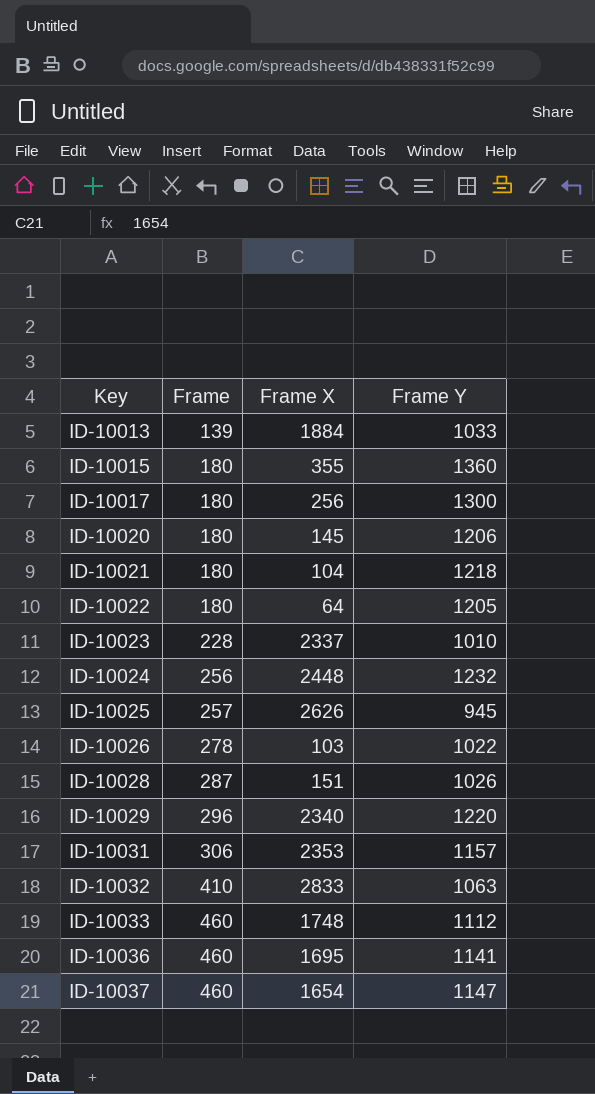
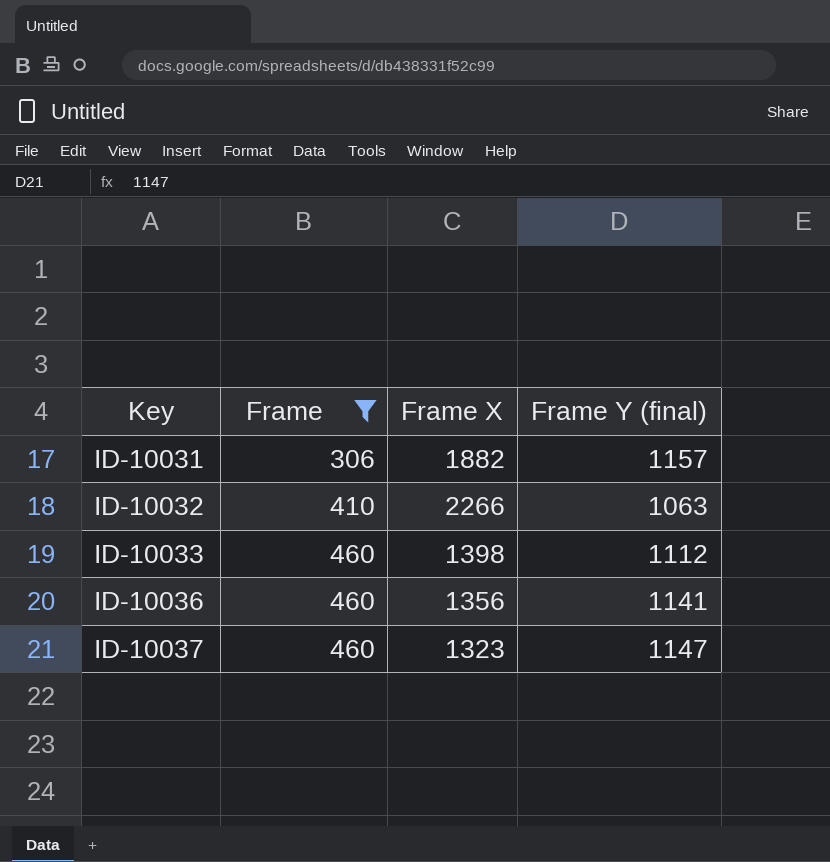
filter: none -> Frame >= 306
column name: Frame Y -> Frame Y (final)
ID-10031 | Frame X: 2353 -> 1882
ID-10032 | Frame X: 2833 -> 2266
ID-10033 | Frame X: 1748 -> 1398
ID-10036 | Frame X: 1695 -> 1356
ID-10037 | Frame X: 1654 -> 1323

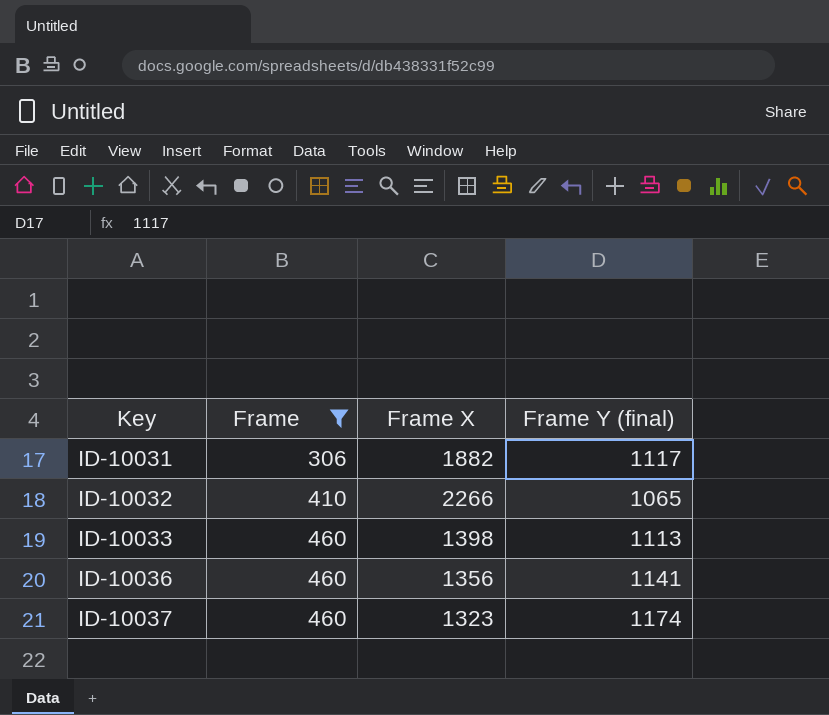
ID-10031 | Frame Y (final): 1157 -> 1117
ID-10032 | Frame Y (final): 1063 -> 1065
ID-10033 | Frame Y (final): 1112 -> 1113
ID-10037 | Frame Y (final): 1147 -> 1174

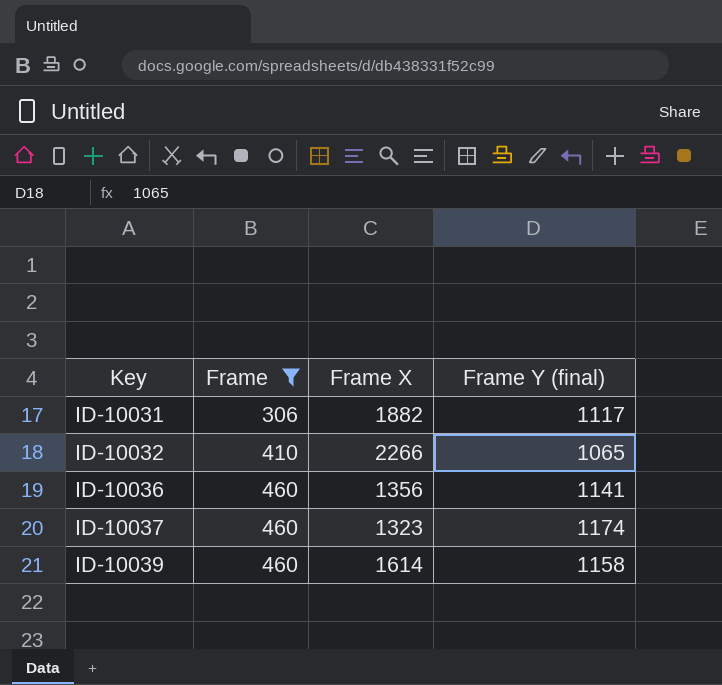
row ID-10033: 460 | 1398 | 1113 -> none
row ID-10039: none -> 460 | 1614 | 1158

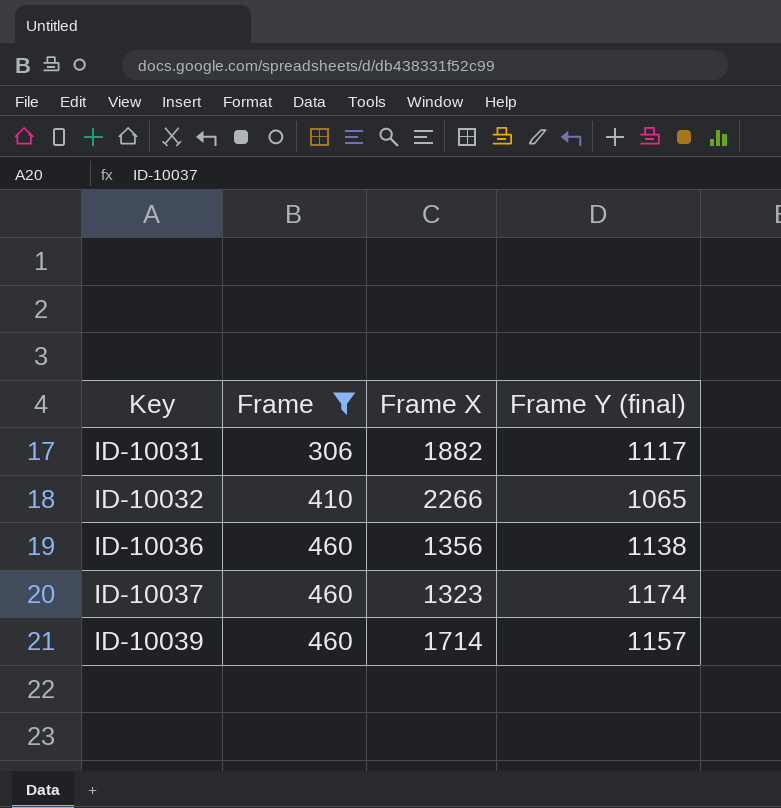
ID-10036 | Frame Y (final): 1141 -> 1138
ID-10039 | Frame X: 1614 -> 1714
ID-10039 | Frame Y (final): 1158 -> 1157

